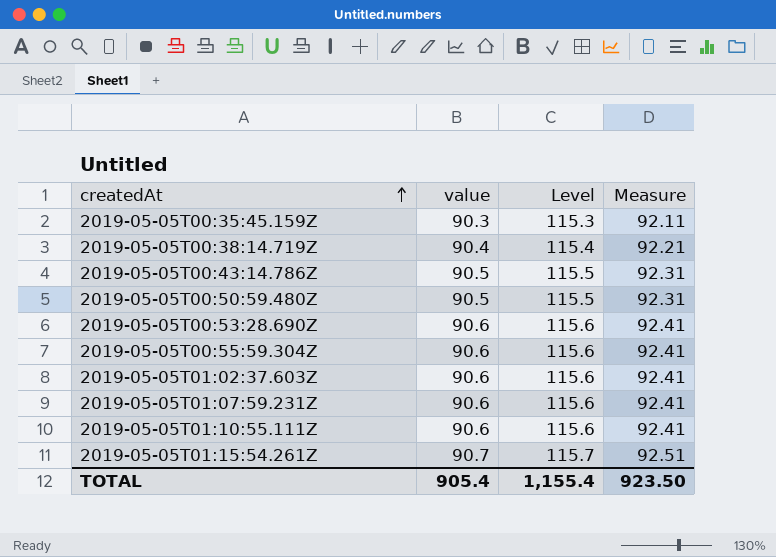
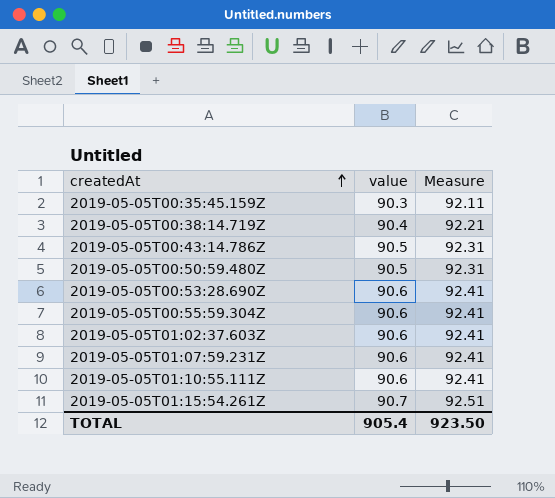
column Level | formula: [value] + 25 -> none

